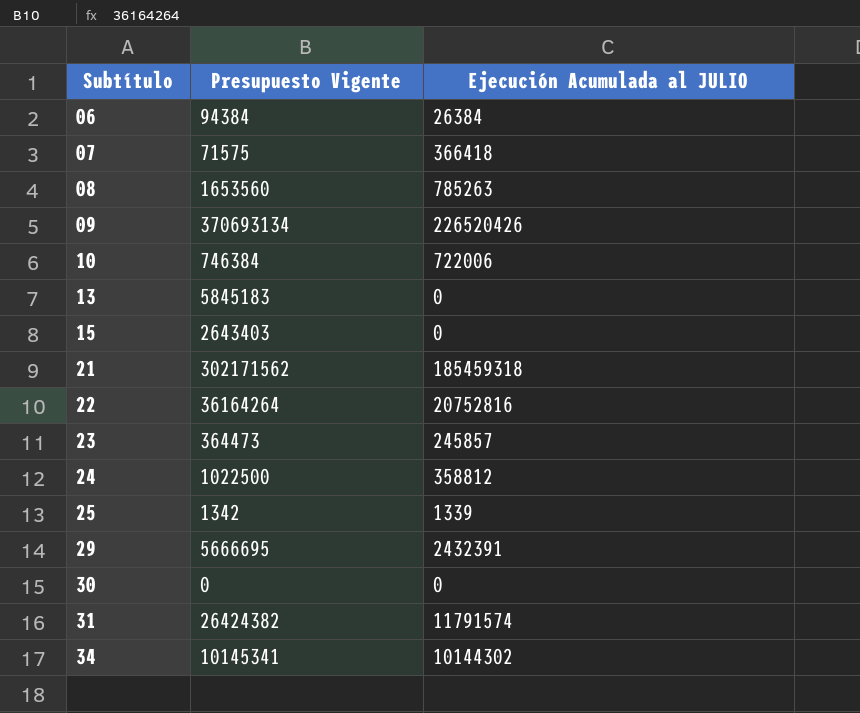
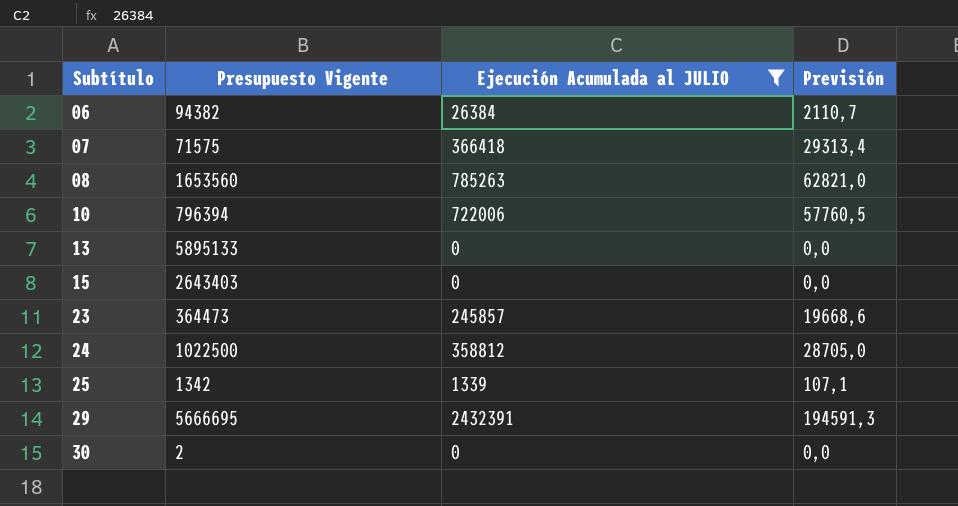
filter: none -> Ejecución Acumulada al JULIO <= 2432391
column Previsión | formula: none -> [Ejecución Acumulada al JULIO] * 0,08
06 | Presupuesto Vigente: 94384 -> 94382
10 | Presupuesto Vigente: 746384 -> 796394
13 | Presupuesto Vigente: 5845183 -> 5895133
30 | Presupuesto Vigente: 0 -> 2

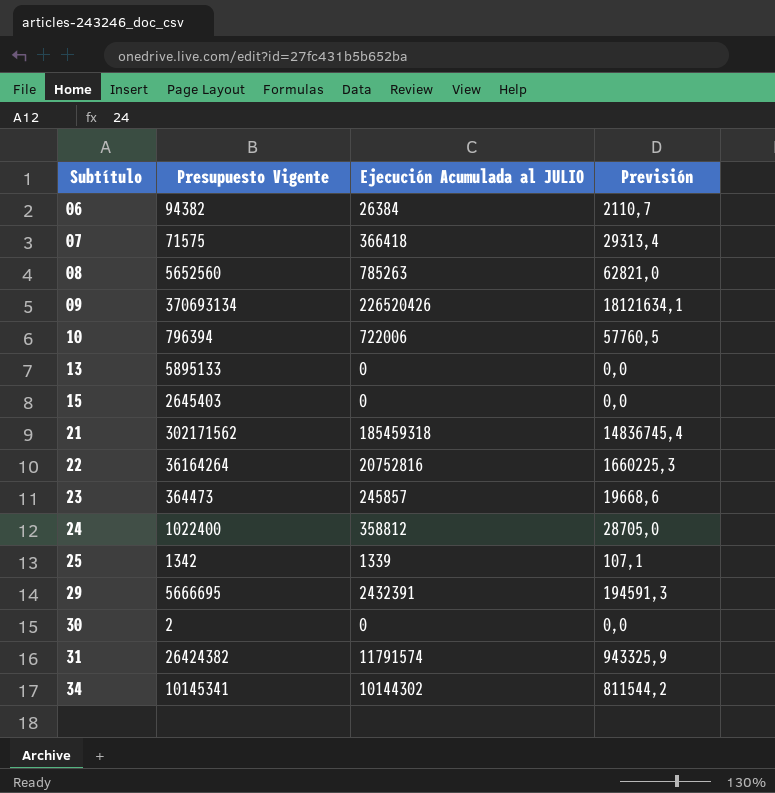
filter: Ejecución Acumulada al JULIO <= 2432391 -> none
08 | Presupuesto Vigente: 1653560 -> 5652560
15 | Presupuesto Vigente: 2643403 -> 2645403
24 | Presupuesto Vigente: 1022500 -> 1022400

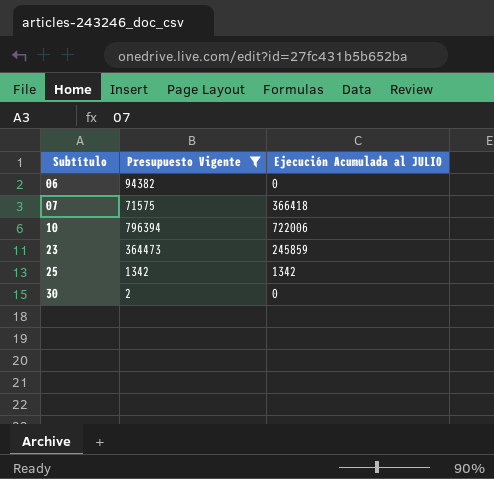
filter: none -> Presupuesto Vigente <= 796394
column Previsión | formula: [Ejecución Acumulada al JULIO] * 0,08 -> none
06 | Ejecución Acumulada al JULIO: 26384 -> 0
23 | Ejecución Acumulada al JULIO: 245857 -> 245859
25 | Ejecución Acumulada al JULIO: 1339 -> 1342

